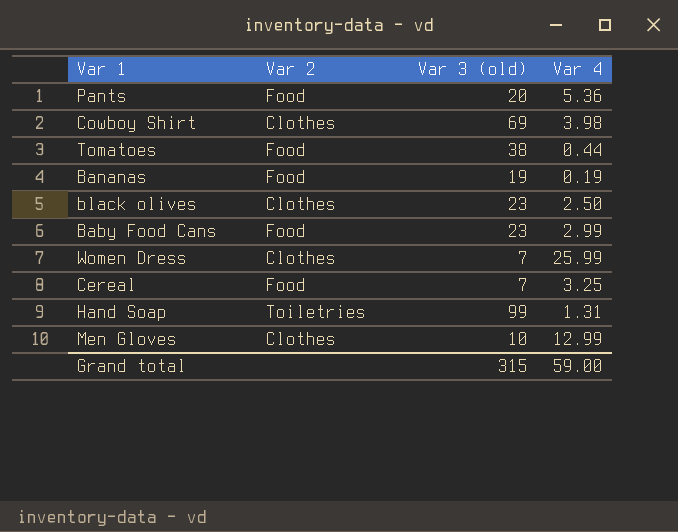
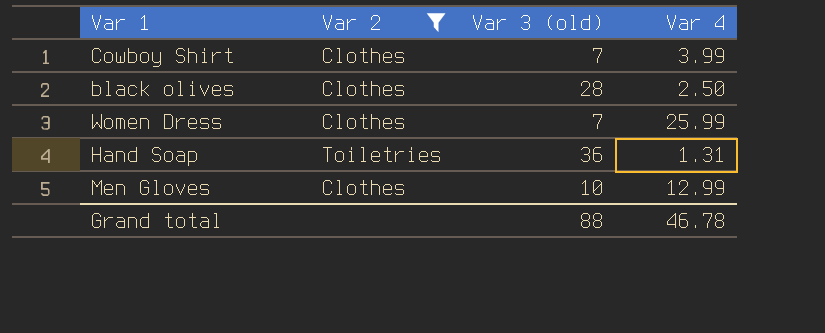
filter: none -> Var 2 != Food
Cowboy Shirt | Var 3 (old): 69 -> 7
Cowboy Shirt | Var 4: 3.98 -> 3.99
black olives | Var 3 (old): 23 -> 28
Hand Soap | Var 3 (old): 99 -> 36
Grand total | Var 3 (old): 315 -> 88
Grand total | Var 4: 59.00 -> 46.78

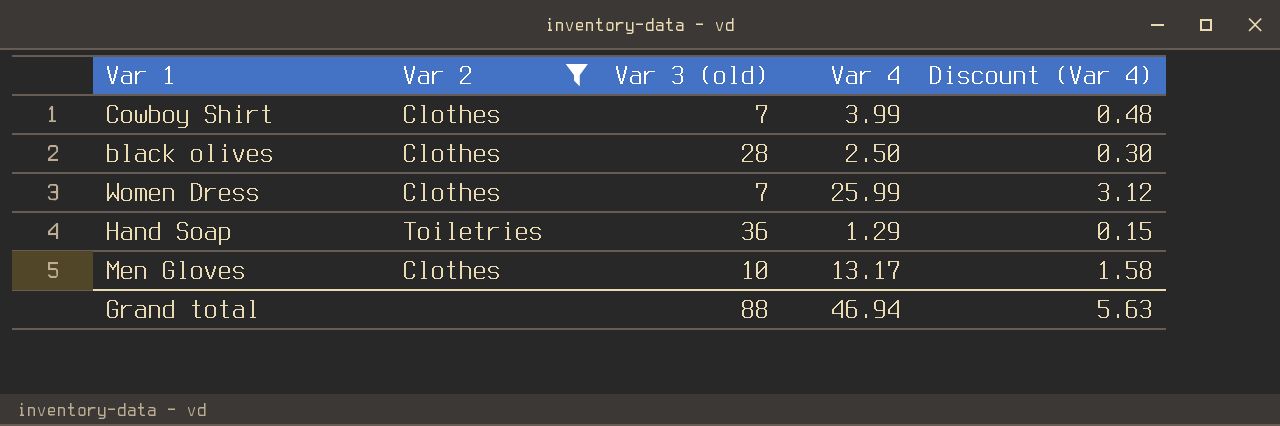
column Discount (Var 4) | formula: none -> [Var 4] * 0.12
Hand Soap | Var 4: 1.31 -> 1.29
Men Gloves | Var 4: 12.99 -> 13.17
Grand total | Var 4: 46.78 -> 46.94

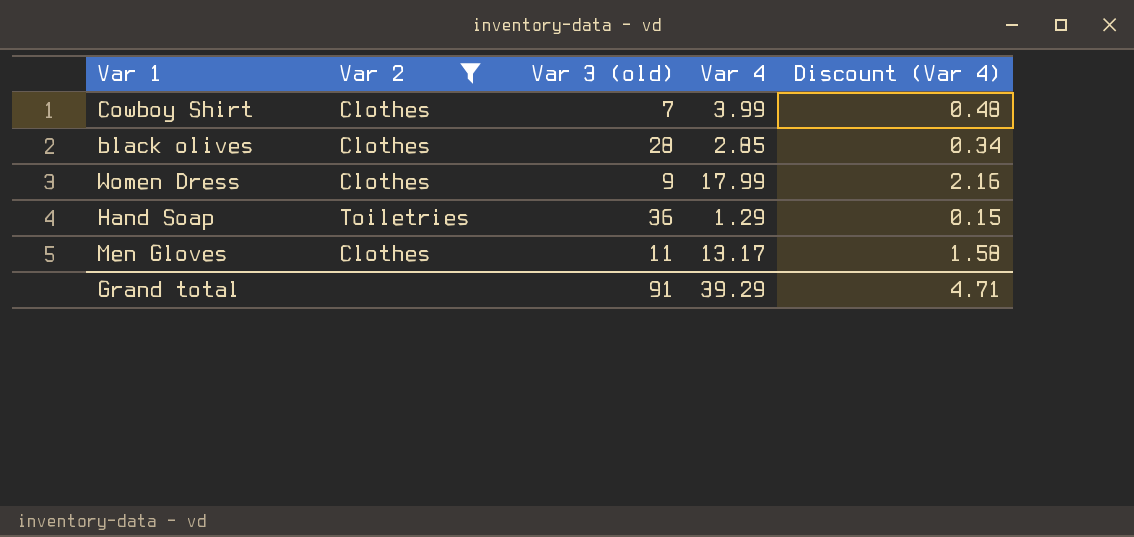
black olives | Var 4: 2.50 -> 2.85
black olives | Discount (Var 4): 0.30 -> 0.34
Women Dress | Var 3 (old): 7 -> 9
Women Dress | Var 4: 25.99 -> 17.99
Women Dress | Discount (Var 4): 3.12 -> 2.16
Men Gloves | Var 3 (old): 10 -> 11
Grand total | Var 3 (old): 88 -> 91
Grand total | Var 4: 46.94 -> 39.29
Grand total | Discount (Var 4): 5.63 -> 4.71

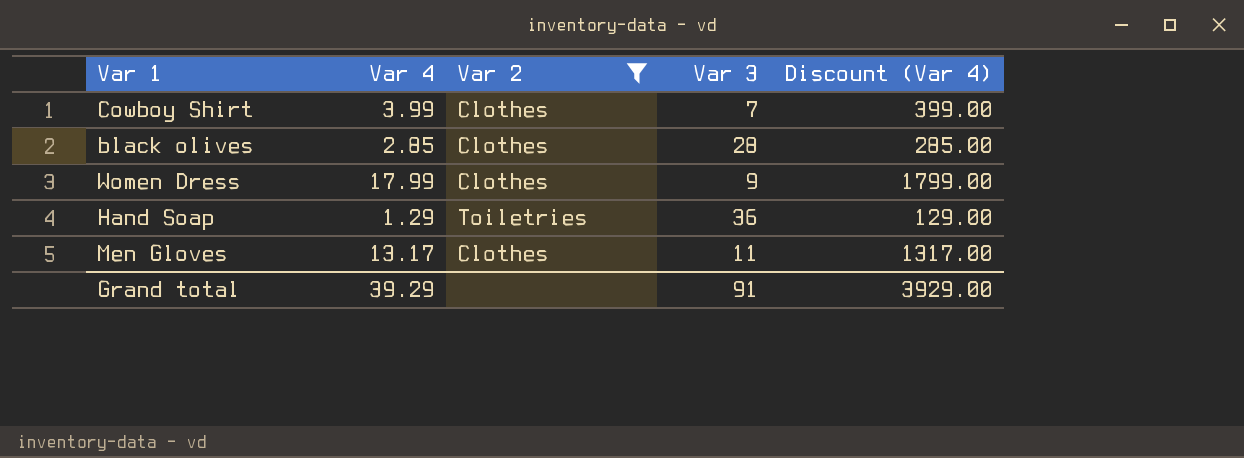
column Var 4 | position: 4 -> 2
column name: Var 3 (old) -> Var 3
column Discount (Var 4) | formula: [Var 4] * 0.12 -> [Var 4] * 100
Grand total | Discount (Var 4): 4.71 -> 3929.00

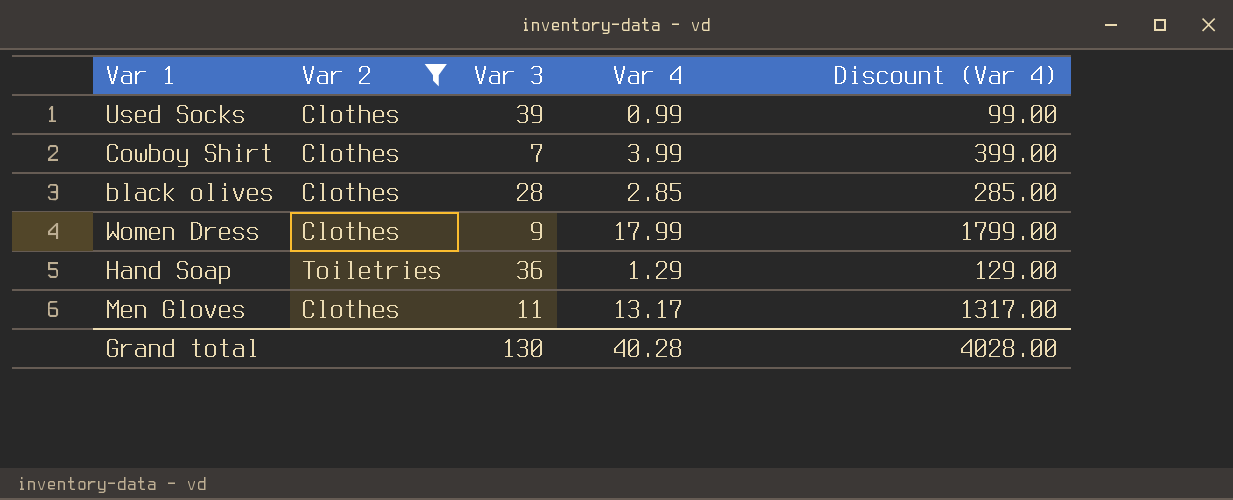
column Var 4 | position: 2 -> 4
row Used Socks: none -> Clothes | 39 | 0.99 | 99.00
Grand total | Var 3: 91 -> 130
Grand total | Var 4: 39.29 -> 40.28
Grand total | Discount (Var 4): 3929.00 -> 4028.00

